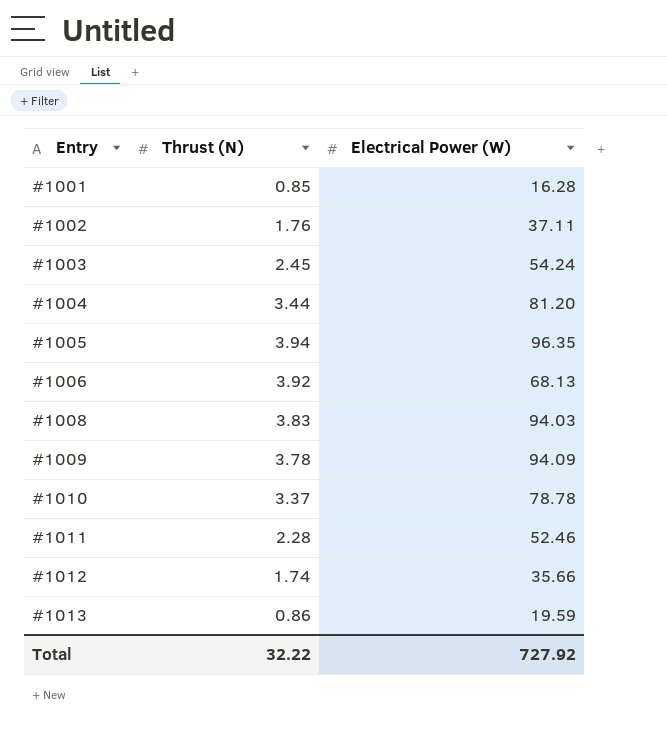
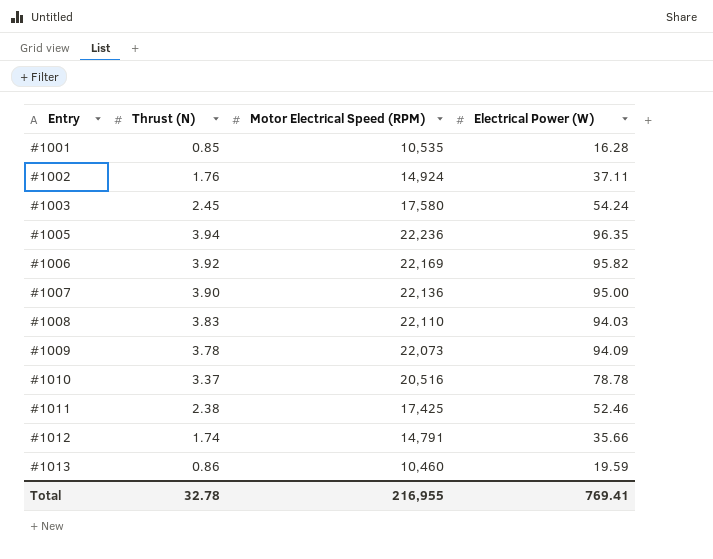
column Motor Electrical Speed (RPM) | position: none -> 3
row #1004: 3.44 | 81.20 -> none
#1006 | Electrical Power (W): 68.13 -> 95.82
row #1007: none -> 3.90 | 22,136 | 95.00
#1011 | Thrust (N): 2.28 -> 2.38
Total | Thrust (N): 32.22 -> 32.78
Total | Electrical Power (W): 727.92 -> 769.41

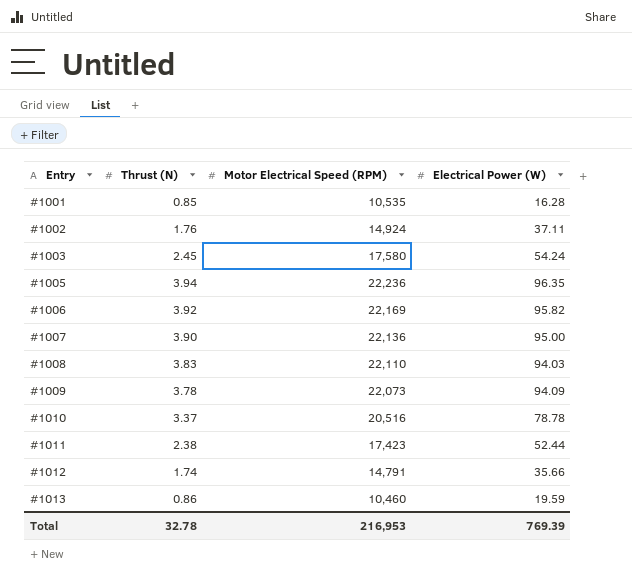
#1011 | Motor Electrical Speed (RPM): 17,425 -> 17,423
#1011 | Electrical Power (W): 52.46 -> 52.44
Total | Motor Electrical Speed (RPM): 216,955 -> 216,953
Total | Electrical Power (W): 769.41 -> 769.39

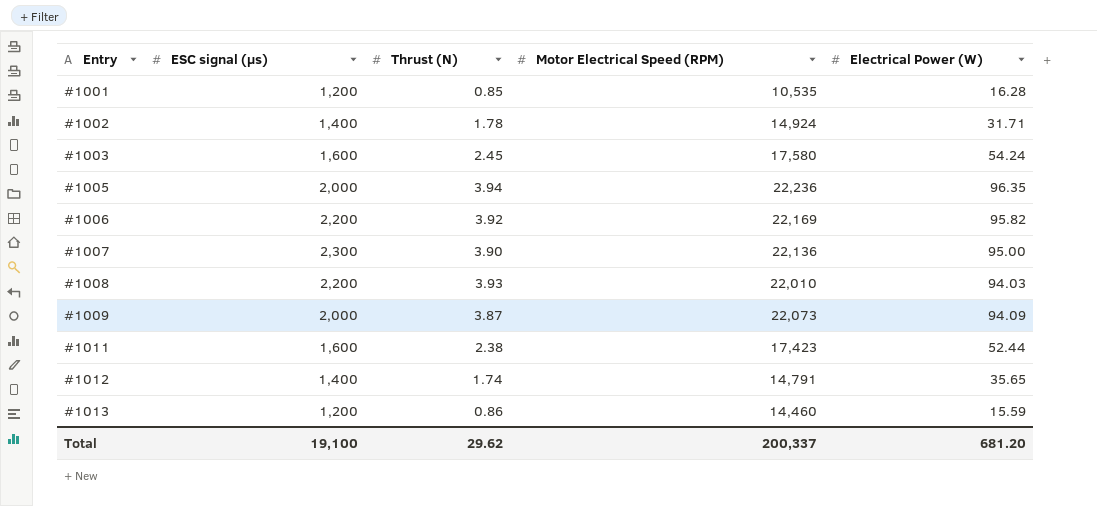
column ESC signal (µs) | position: none -> 2
row #1010: 3.37 | 20,516 | 78.78 -> none
#1002 | Thrust (N): 1.76 -> 1.78
#1002 | Electrical Power (W): 37.11 -> 31.71
#1008 | Thrust (N): 3.83 -> 3.93
#1008 | Motor Electrical Speed (RPM): 22,110 -> 22,010
#1009 | Thrust (N): 3.78 -> 3.87
#1012 | Electrical Power (W): 35.66 -> 35.65
#1013 | Motor Electrical Speed (RPM): 10,460 -> 14,460
#1013 | Electrical Power (W): 19.59 -> 15.59
Total | Thrust (N): 32.78 -> 29.62
Total | Motor Electrical Speed (RPM): 216,953 -> 200,337
Total | Electrical Power (W): 769.39 -> 681.20

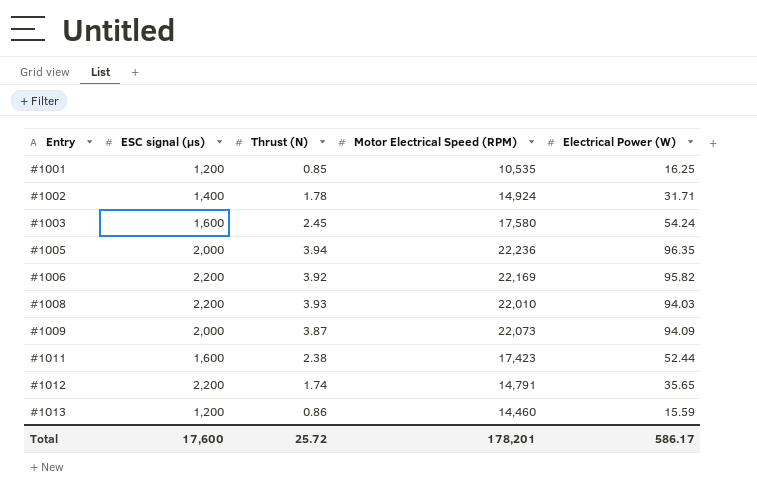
row #1007: 2,300 | 3.90 | 22,136 | 95.00 -> none
#1001 | Electrical Power (W): 16.28 -> 16.25
#1012 | ESC signal (µs): 1,400 -> 2,200
Total | ESC signal (µs): 19,100 -> 17,600
Total | Thrust (N): 29.62 -> 25.72
Total | Motor Electrical Speed (RPM): 200,337 -> 178,201
Total | Electrical Power (W): 681.20 -> 586.17

